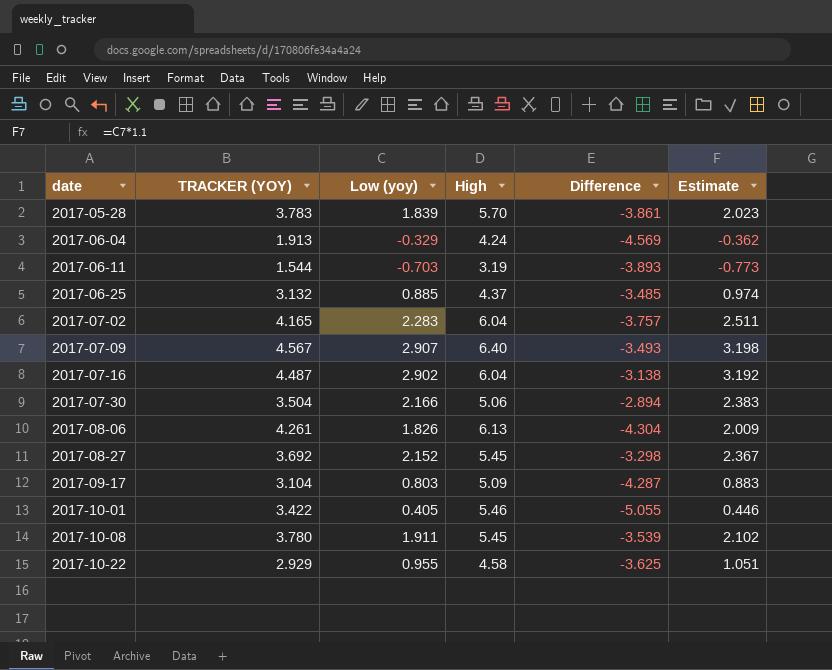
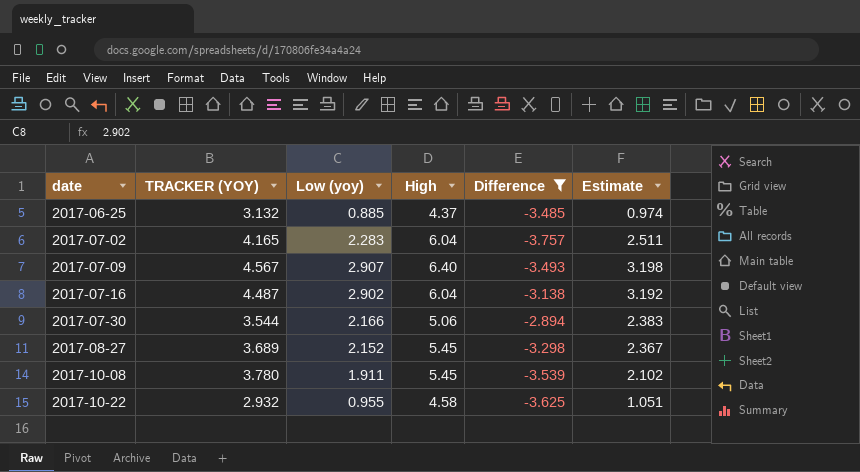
filter: none -> Difference >= -3.757
2017-07-30 | TRACKER (YOY): 3.504 -> 3.544
2017-08-27 | TRACKER (YOY): 3.692 -> 3.689
2017-10-22 | TRACKER (YOY): 2.929 -> 2.932

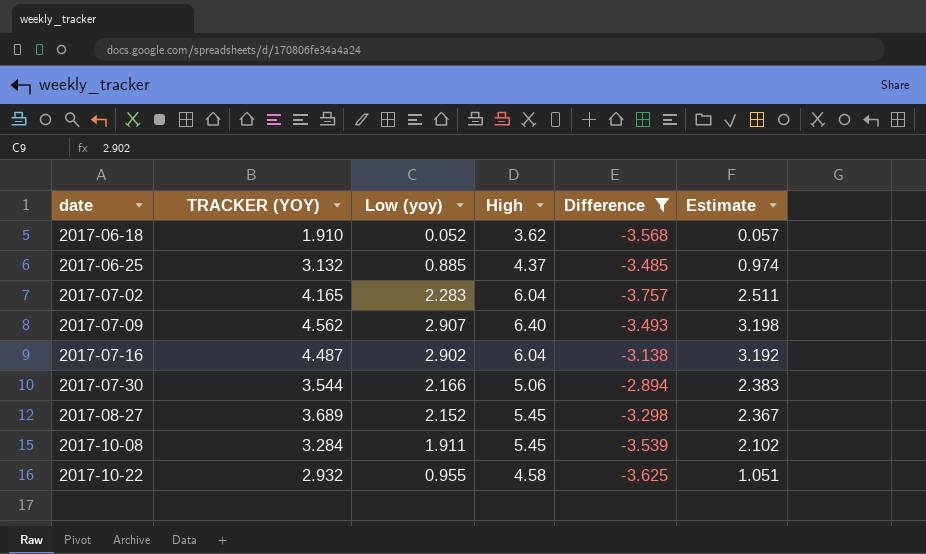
row 2017-06-18: none -> 1.910 | 0.052 | 3.62 | -3.568 | 0.057
2017-07-09 | TRACKER (YOY): 4.567 -> 4.562
2017-10-08 | TRACKER (YOY): 3.780 -> 3.284

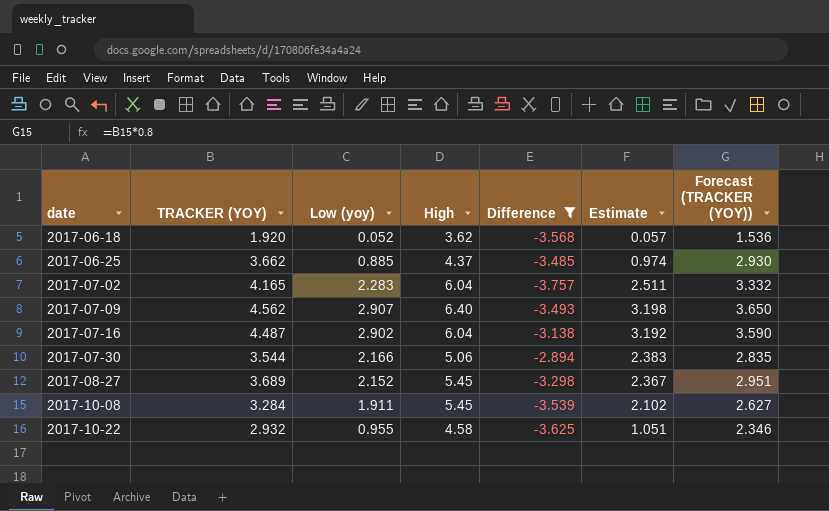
column Forecast (TRACKER (YOY)) | formula: none -> [TRACKER (YOY)] * 0.8
2017-06-18 | TRACKER (YOY): 1.910 -> 1.920
2017-06-25 | TRACKER (YOY): 3.132 -> 3.662

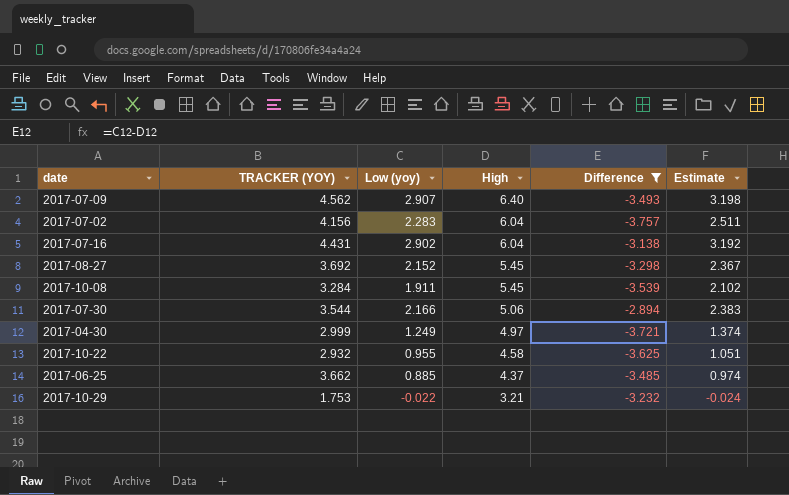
row order: date ascending -> High descending
column Forecast (TRACKER (YOY)) | formula: [TRACKER (YOY)] * 0.8 -> none
row 2017-06-18: 1.920 | 0.052 | 3.62 | -3.568 | 0.057 | 1.536 -> none
2017-07-02 | TRACKER (YOY): 4.165 -> 4.156
2017-07-16 | TRACKER (YOY): 4.487 -> 4.431
2017-08-27 | TRACKER (YOY): 3.689 -> 3.692
row 2017-04-30: none -> 2.999 | 1.249 | 4.97 | -3.721 | 1.374
row 2017-10-29: none -> 1.753 | -0.022 | 3.21 | -3.232 | -0.024

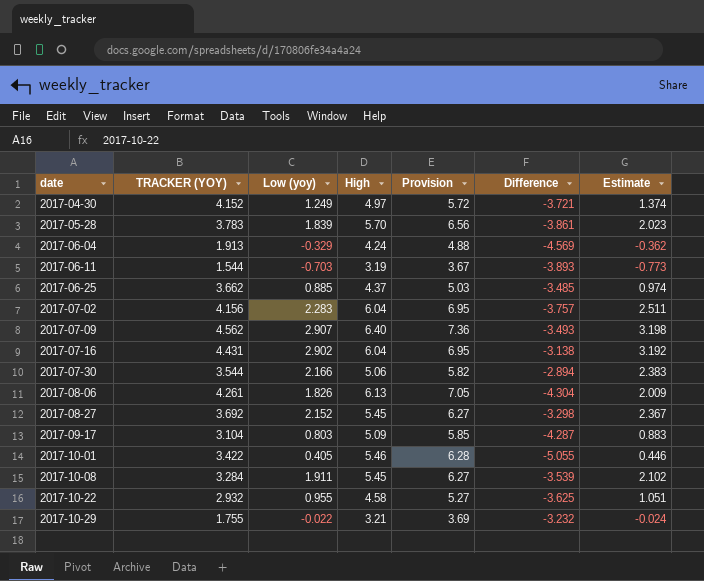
filter: Difference >= -3.757 -> none
row order: High descending -> date ascending
column Provision | formula: none -> [High] * 1.15
2017-04-30 | TRACKER (YOY): 2.999 -> 4.152
2017-10-29 | TRACKER (YOY): 1.753 -> 1.755

